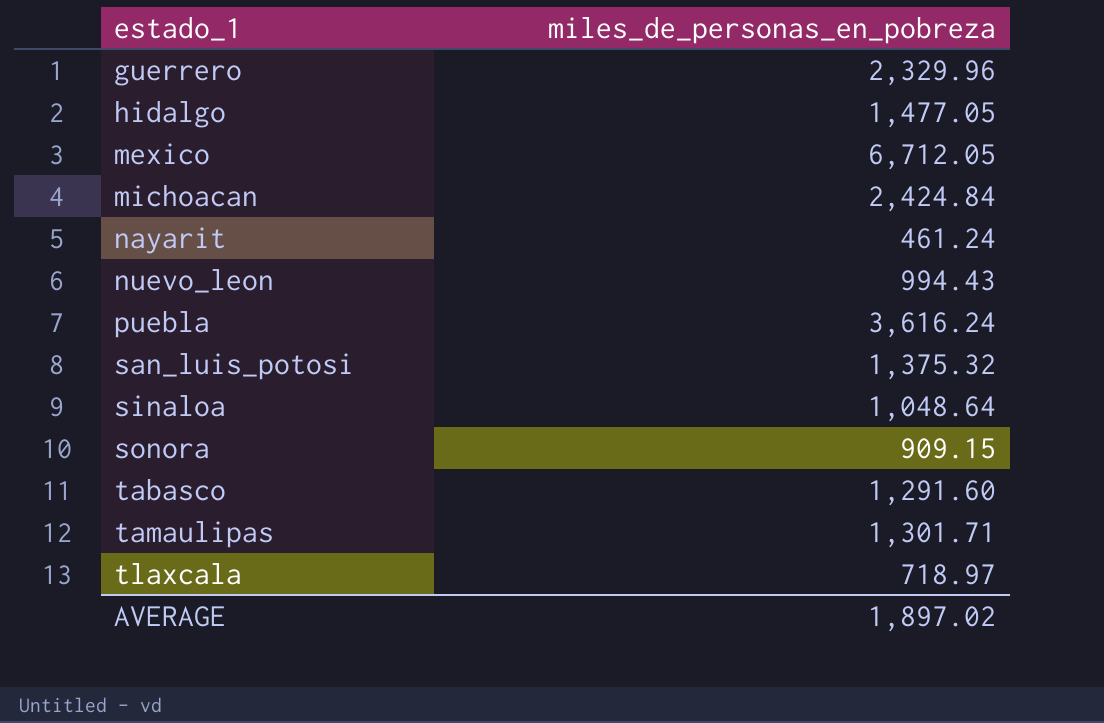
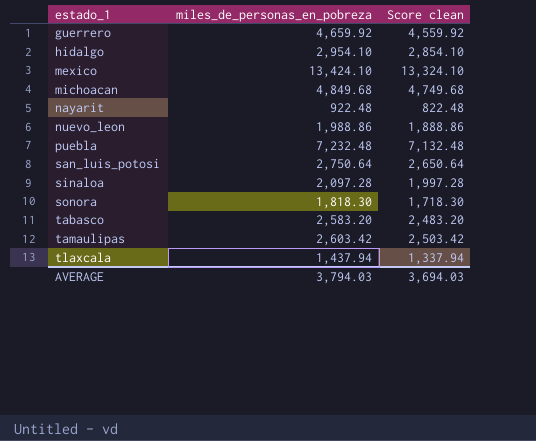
column Score clean | formula: none -> [miles_de_personas_en_pobreza] - 100
guerrero | miles_de_personas_en_pobreza: 2,329.96 -> 4,659.92
hidalgo | miles_de_personas_en_pobreza: 1,477.05 -> 2,954.10
mexico | miles_de_personas_en_pobreza: 6,712.05 -> 13,424.10
michoacan | miles_de_personas_en_pobreza: 2,424.84 -> 4,849.68
nayarit | miles_de_personas_en_pobreza: 461.24 -> 922.48
nuevo_leon | miles_de_personas_en_pobreza: 994.43 -> 1,988.86
puebla | miles_de_personas_en_pobreza: 3,616.24 -> 7,232.48
san_luis_potosi | miles_de_personas_en_pobreza: 1,375.32 -> 2,750.64
sinaloa | miles_de_personas_en_pobreza: 1,048.64 -> 2,097.28
sonora | miles_de_personas_en_pobreza: 909.15 -> 1,818.30
tabasco | miles_de_personas_en_pobreza: 1,291.60 -> 2,583.20
tamaulipas | miles_de_personas_en_pobreza: 1,301.71 -> 2,603.42
tlaxcala | miles_de_personas_en_pobreza: 718.97 -> 1,437.94
AVERAGE | miles_de_personas_en_pobreza: 1,897.02 -> 3,794.03

